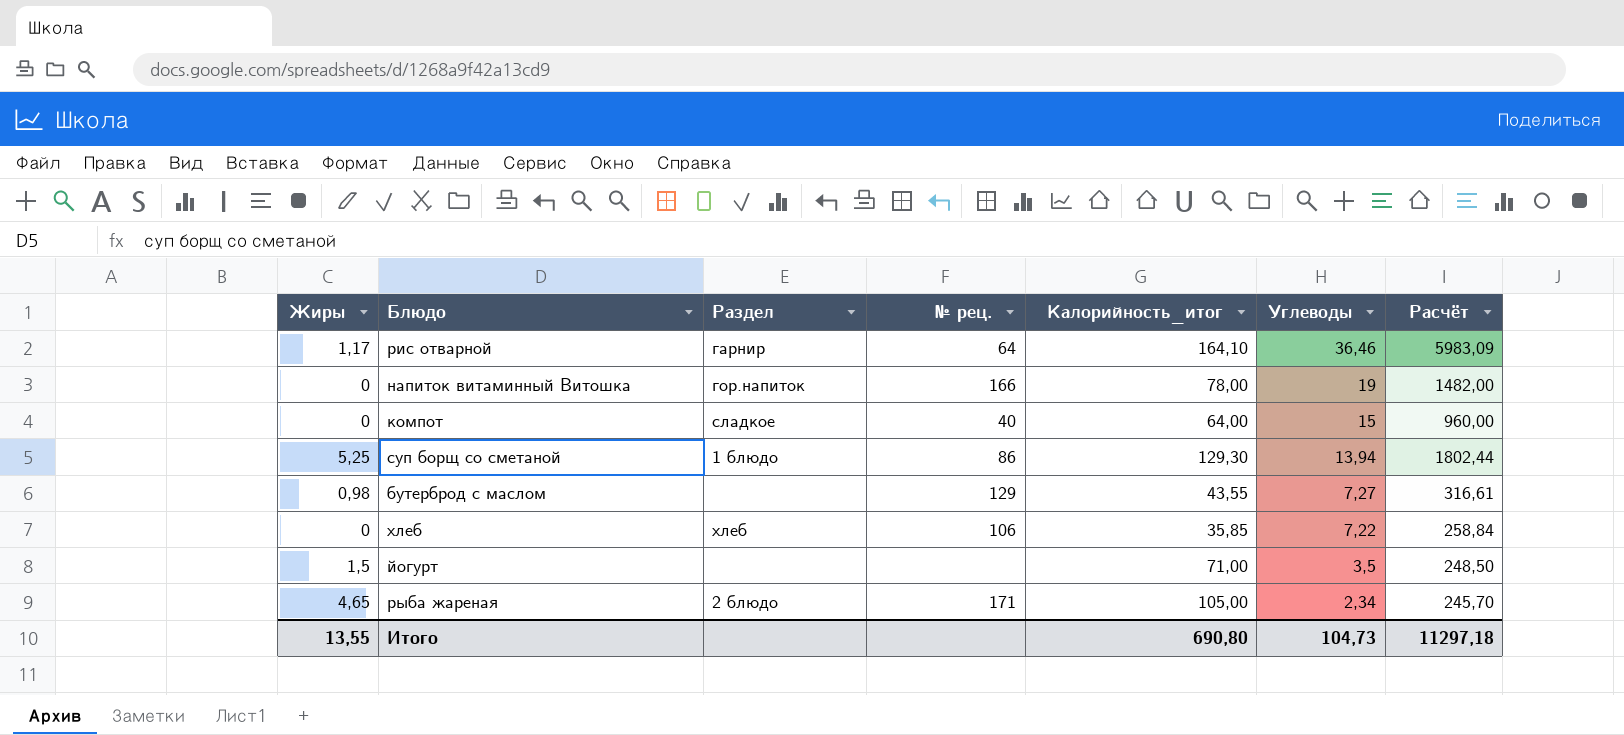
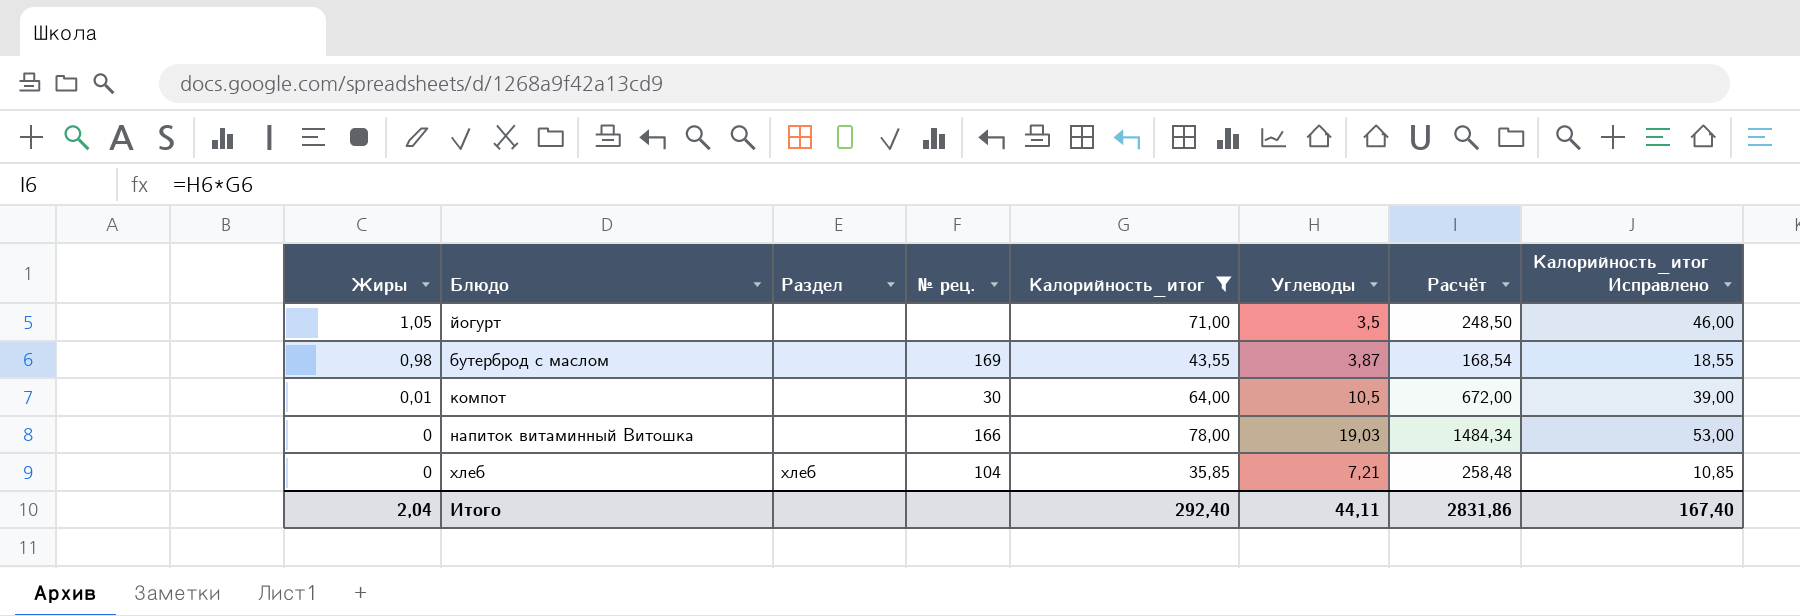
filter: none -> Калорийность_итог <= 78,00
row order: Углеводы descending -> Жиры descending
column Калорийность_итог Исправлено | formula: none -> [Калорийность_итог] - 25
йогурт | Жиры: 1,5 -> 1,05
бутерброд с маслом | № рец.: 129 -> 169
бутерброд с маслом | Углеводы: 7,27 -> 3,87
бутерброд с маслом | Расчёт: 316,61 -> 168,54
компот | Жиры: 0 -> 0,01
компот | Раздел: сладкое -> none
компот | № рец.: 40 -> 30
компот | Углеводы: 15 -> 10,5
компот | Расчёт: 960,00 -> 672,00
напиток витаминный Витошка | Раздел: гор.напиток -> none
напиток витаминный Витошка | Углеводы: 19 -> 19,03
напиток витаминный Витошка | Расчёт: 1482,00 -> 1484,34
хлеб | № рец.: 106 -> 104
хлеб | Углеводы: 7,22 -> 7,21
хлеб | Расчёт: 258,84 -> 258,48
Итого | Жиры: 13,55 -> 2,04
Итого | Калорийность_итог: 690,80 -> 292,40
Итого | Углеводы: 104,73 -> 44,11
Итого | Расчёт: 11297,18 -> 2831,86

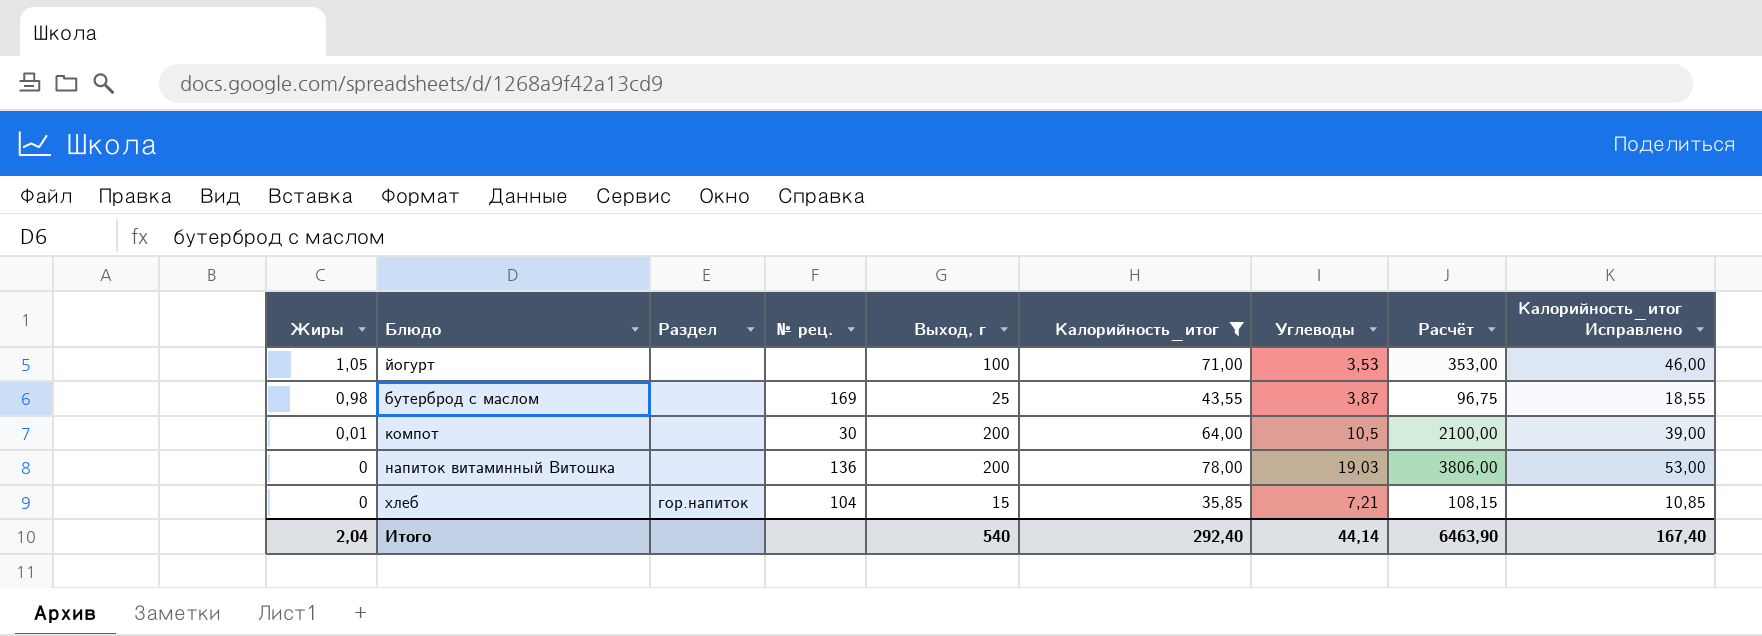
column Выход, г | position: none -> 5
column Расчёт | formula: [Калорийность_итог] * [Углеводы] -> [Выход, г] * [Углеводы]
йогурт | Углеводы: 3,5 -> 3,53
напиток витаминный Витошка | № рец.: 166 -> 136
хлеб | Раздел: хлеб -> гор.напиток
Итого | Углеводы: 44,11 -> 44,14
Итого | Расчёт: 2831,86 -> 6463,90

